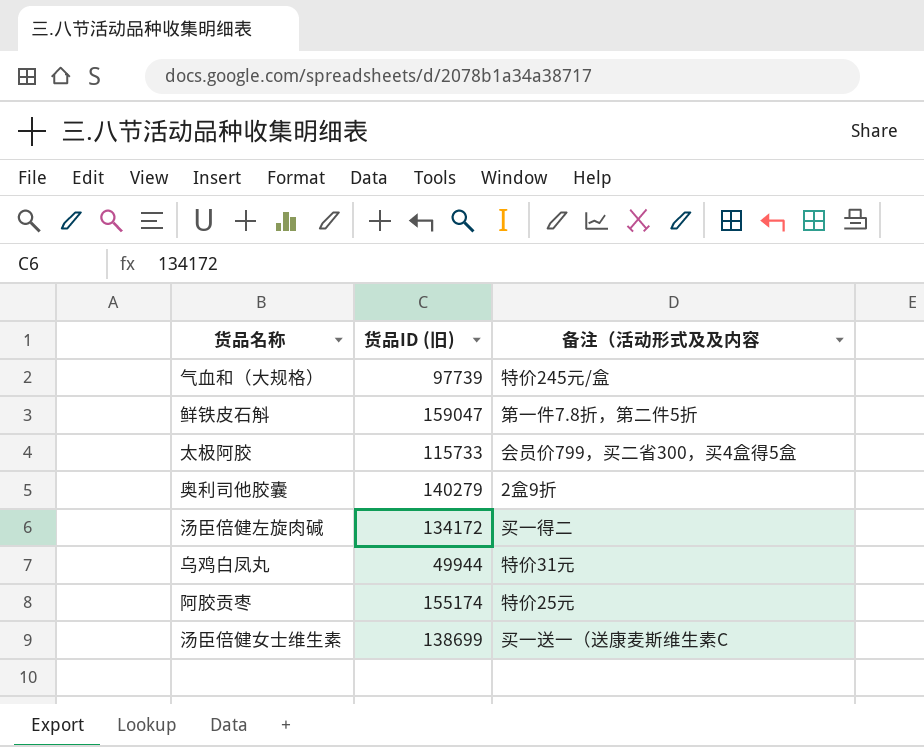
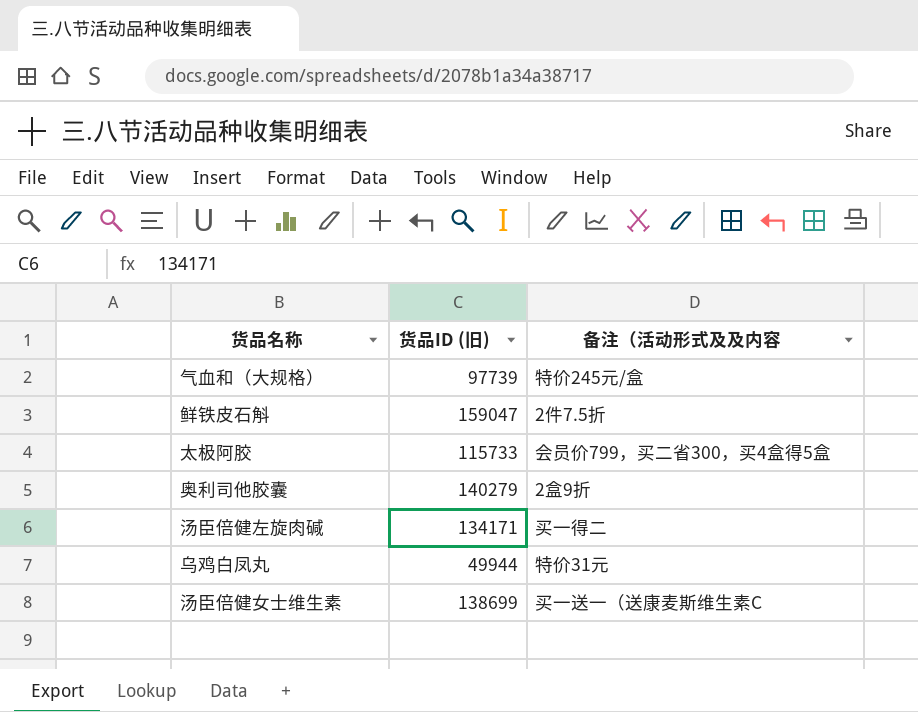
row 阿胶贡枣: 155174 | 特价25元 -> none
鲜铁皮石斛 | 备注（活动形式及及内容: 第一件7.8折，第二件5折 -> 2件7.5折
汤臣倍健左旋肉碱 | 货品ID (旧): 134172 -> 134171

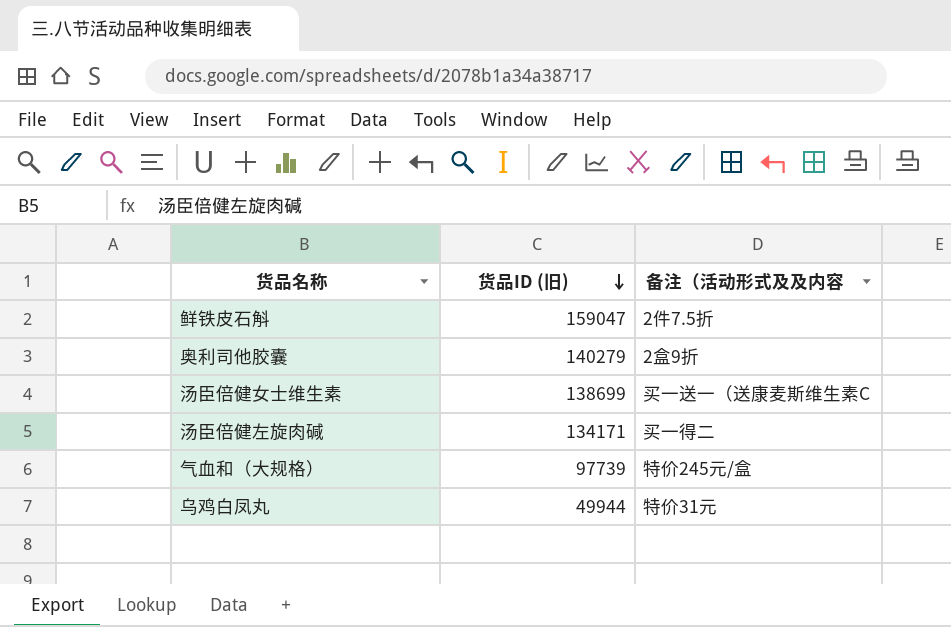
row order: none -> 货品ID (旧) descending
row 太极阿胶: 115733 | 会员价799，买二省300，买4盒得5盒 -> none

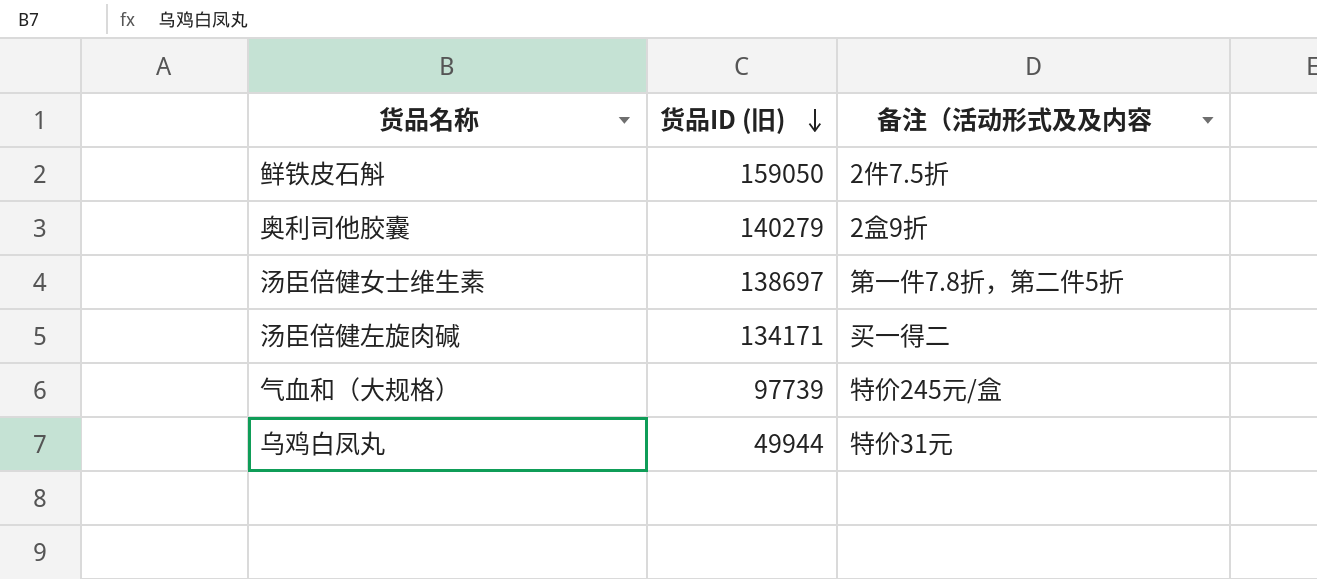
鲜铁皮石斛 | 货品ID (旧): 159047 -> 159050
汤臣倍健女士维生素 | 货品ID (旧): 138699 -> 138697
汤臣倍健女士维生素 | 备注（活动形式及及内容: 买一送一（送康麦斯维生素C -> 第一件7.8折，第二件5折

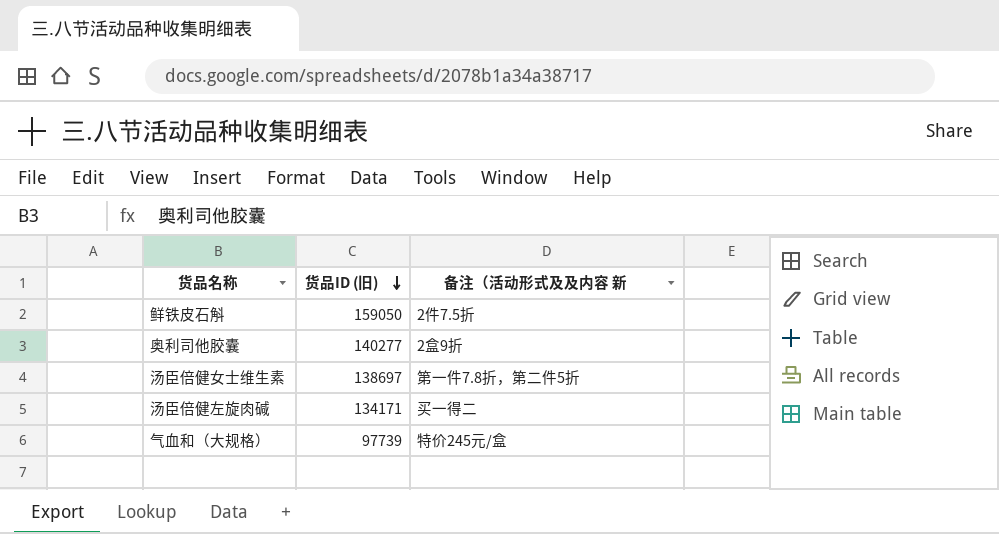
column name: 备注（活动形式及及内容 -> 备注（活动形式及及内容 新
row 乌鸡白凤丸: 49944 | 特价31元 -> none
奥利司他胶囊 | 货品ID (旧): 140279 -> 140277

